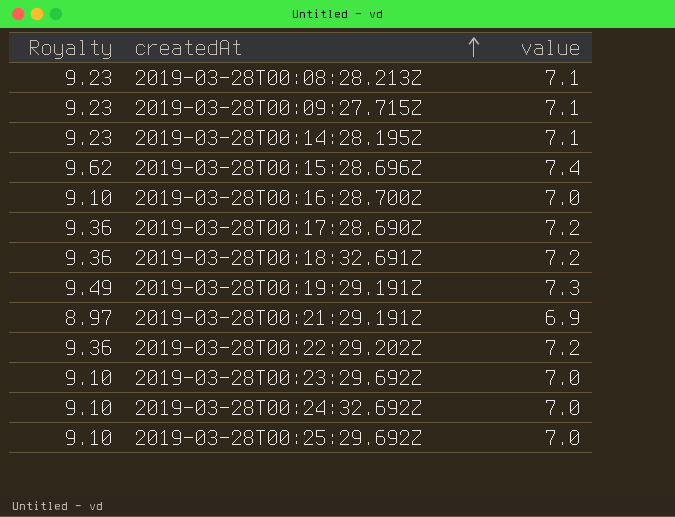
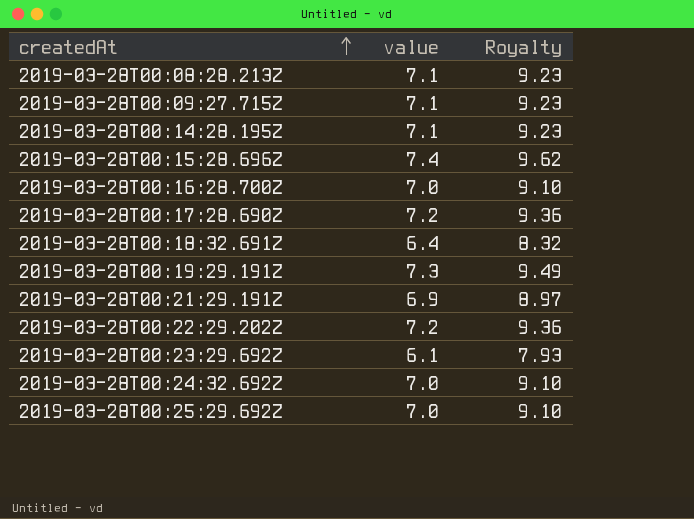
column Royalty | position: 1 -> 3
2019-03-28T00:18:32.691Z | value: 7.2 -> 6.4
2019-03-28T00:18:32.691Z | Royalty: 9.36 -> 8.32
2019-03-28T00:23:29.692Z | value: 7.0 -> 6.1
2019-03-28T00:23:29.692Z | Royalty: 9.10 -> 7.93

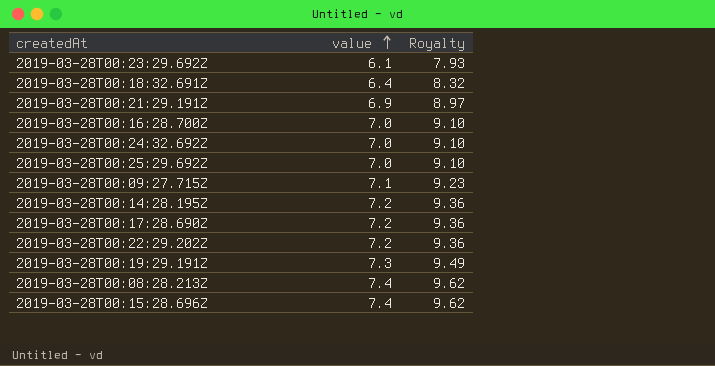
row order: createdAt ascending -> value ascending
2019-03-28T00:14:28.195Z | value: 7.1 -> 7.2
2019-03-28T00:14:28.195Z | Royalty: 9.23 -> 9.36
2019-03-28T00:08:28.213Z | value: 7.1 -> 7.4
2019-03-28T00:08:28.213Z | Royalty: 9.23 -> 9.62

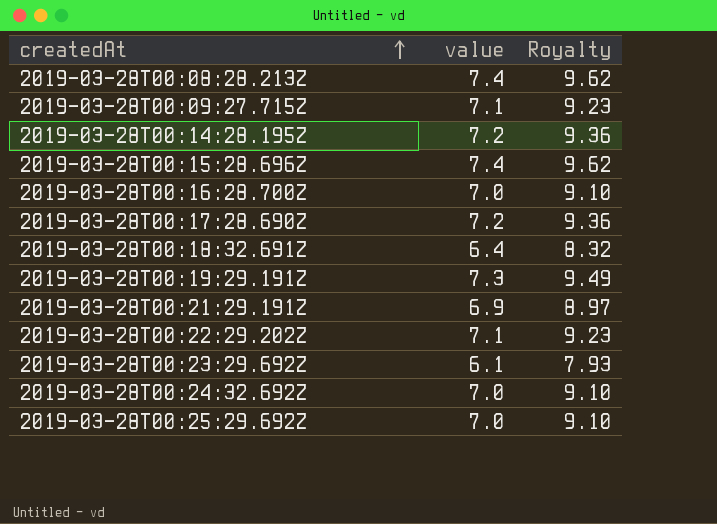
row order: value ascending -> createdAt ascending
2019-03-28T00:22:29.202Z | value: 7.2 -> 7.1
2019-03-28T00:22:29.202Z | Royalty: 9.36 -> 9.23

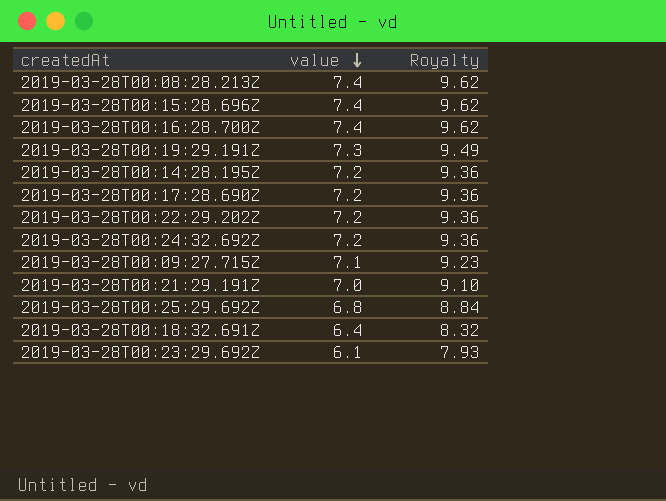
row order: createdAt ascending -> value descending
2019-03-28T00:16:28.700Z | value: 7.0 -> 7.4
2019-03-28T00:16:28.700Z | Royalty: 9.10 -> 9.62
2019-03-28T00:22:29.202Z | value: 7.1 -> 7.2
2019-03-28T00:22:29.202Z | Royalty: 9.23 -> 9.36
2019-03-28T00:24:32.692Z | value: 7.0 -> 7.2
2019-03-28T00:24:32.692Z | Royalty: 9.10 -> 9.36
2019-03-28T00:21:29.191Z | value: 6.9 -> 7.0
2019-03-28T00:21:29.191Z | Royalty: 8.97 -> 9.10
2019-03-28T00:25:29.692Z | value: 7.0 -> 6.8
2019-03-28T00:25:29.692Z | Royalty: 9.10 -> 8.84

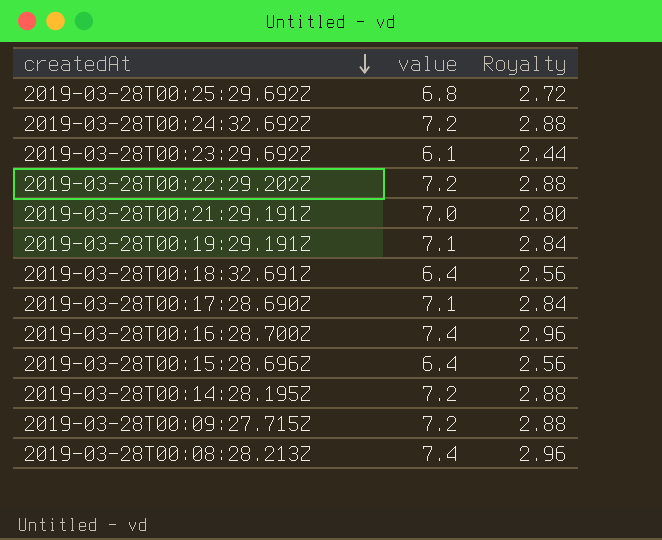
row order: value descending -> createdAt descending
column Royalty | formula: [value] * 1.3 -> [value] * 0.4
2019-03-28T00:19:29.191Z | value: 7.3 -> 7.1
2019-03-28T00:17:28.690Z | value: 7.2 -> 7.1
2019-03-28T00:15:28.696Z | value: 7.4 -> 6.4
2019-03-28T00:09:27.715Z | value: 7.1 -> 7.2

